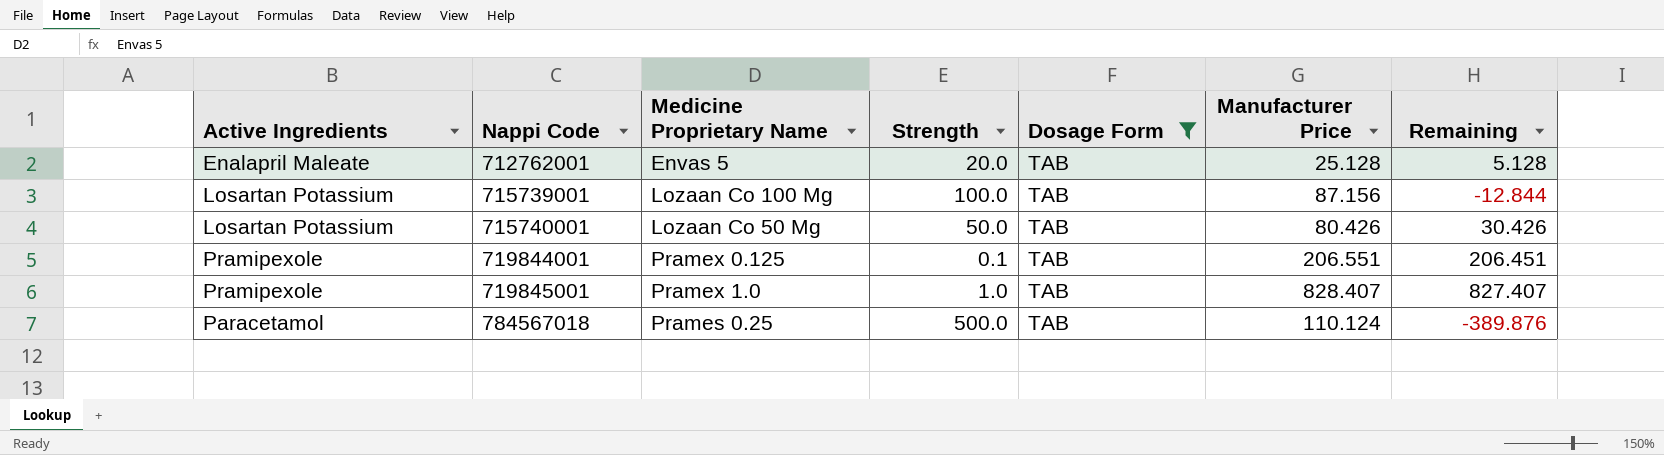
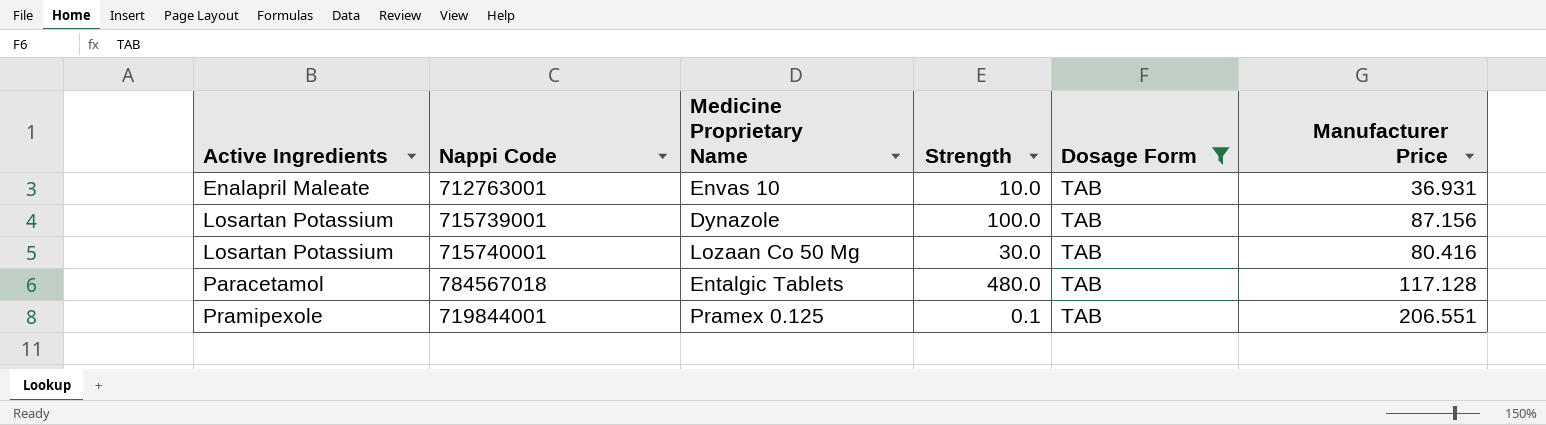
row order: Nappi Code ascending -> Active Ingredients ascending
column Remaining | formula: [Manufacturer Price] - [Strength] -> none
row 712762001: Enalapril Maleate | Envas 5 | 20.0 | TAB | 25.128 | 5.128 -> none
row 719845001: Pramipexole | Pramex 1.0 | 1.0 | TAB | 828.407 | 827.407 -> none
row 712763001: none -> Enalapril Maleate | Envas 10 | 10.0 | TAB | 36.931
715739001 | Medicine Proprietary Name: Lozaan Co 100 Mg -> Dynazole
715740001 | Strength: 50.0 -> 30.0
715740001 | Manufacturer Price: 80.426 -> 80.416
784567018 | Medicine Proprietary Name: Prames 0.25 -> Entalgic Tablets
784567018 | Strength: 500.0 -> 480.0
784567018 | Manufacturer Price: 110.124 -> 117.128

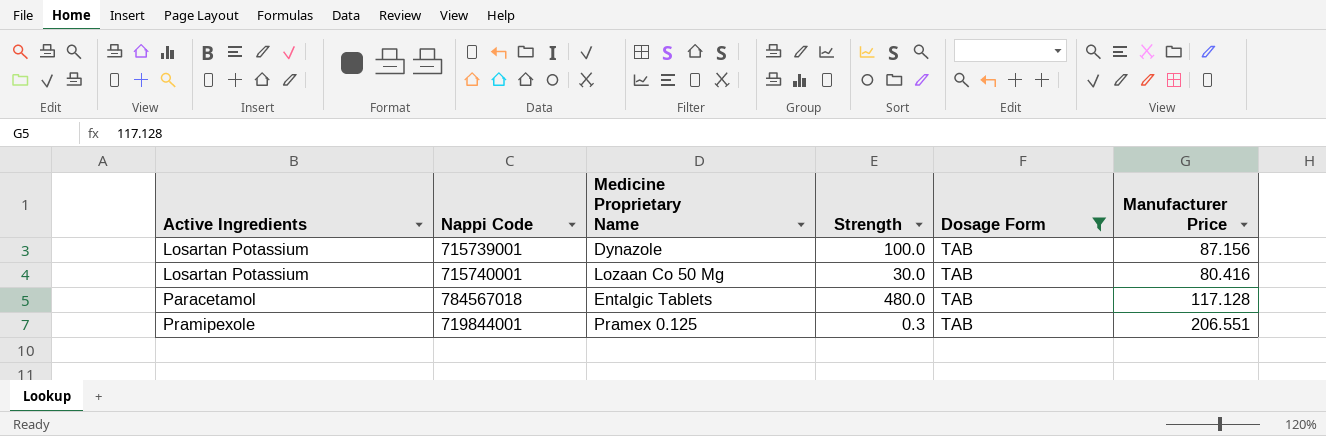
row 712763001: Enalapril Maleate | Envas 10 | 10.0 | TAB | 36.931 -> none
719844001 | Strength: 0.1 -> 0.3

